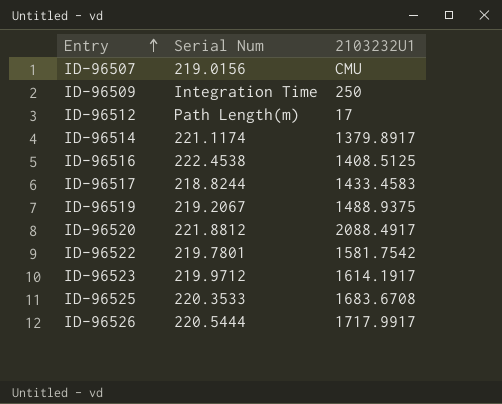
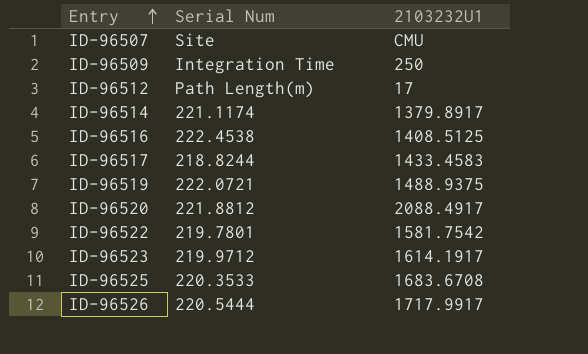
ID-96507 | Serial Num: 219.0156 -> Site
ID-96519 | Serial Num: 219.2067 -> 222.0721

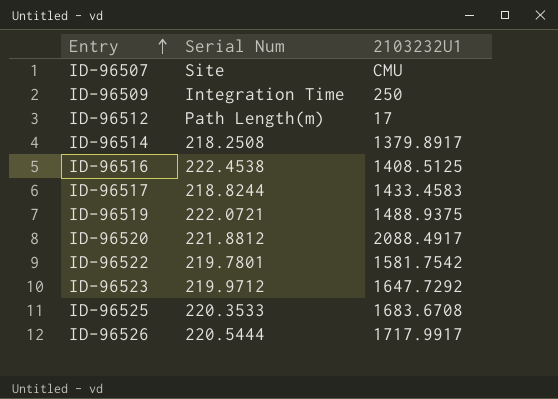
ID-96514 | Serial Num: 221.1174 -> 218.2508
ID-96523 | 2103232U1: 1614.1917 -> 1647.7292

